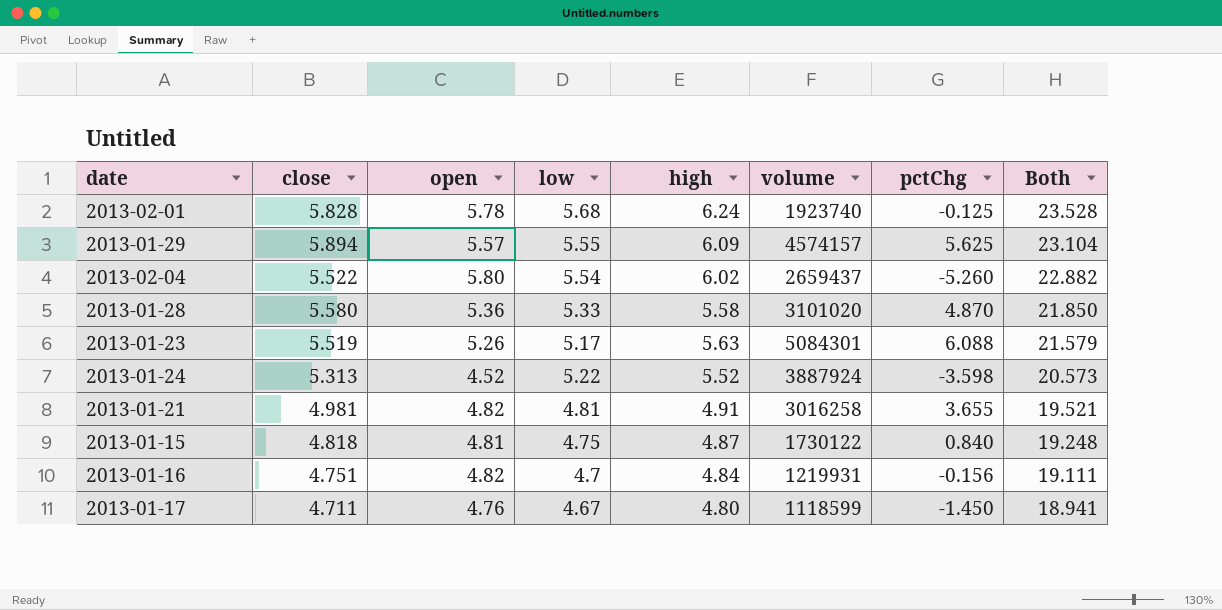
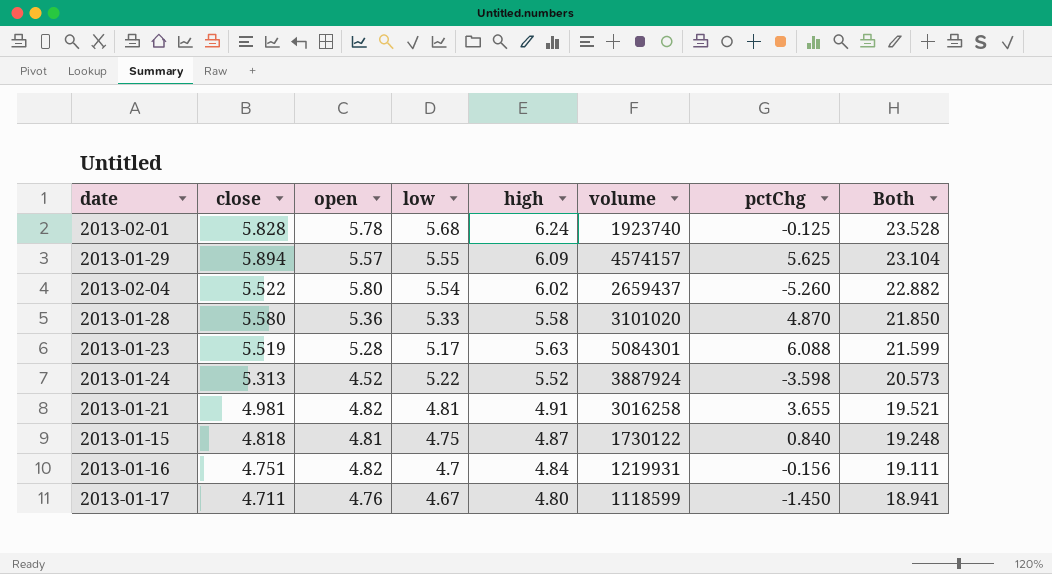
2013-01-23 | open: 5.26 -> 5.28
2013-01-23 | Both: 21.579 -> 21.599

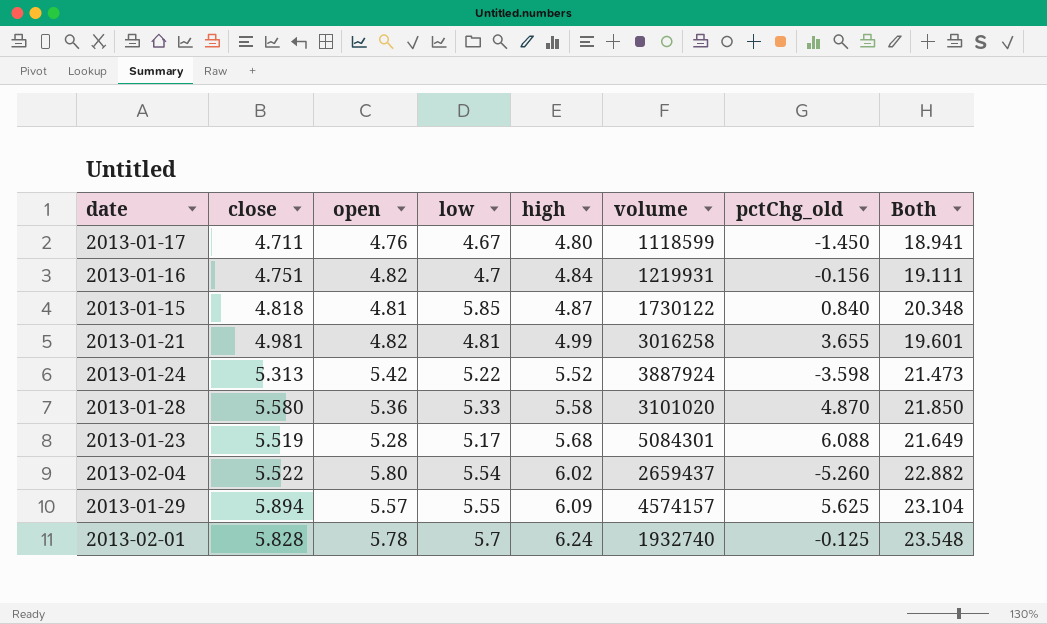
row order: Both descending -> high ascending
column name: pctChg -> pctChg_old
2013-01-15 | low: 4.75 -> 5.85
2013-01-15 | Both: 19.248 -> 20.348
2013-01-21 | high: 4.91 -> 4.99
2013-01-21 | Both: 19.521 -> 19.601
2013-01-24 | open: 4.52 -> 5.42
2013-01-24 | Both: 20.573 -> 21.473
2013-01-23 | high: 5.63 -> 5.68
2013-01-23 | Both: 21.599 -> 21.649
2013-02-01 | low: 5.68 -> 5.7
2013-02-01 | volume: 1923740 -> 1932740
2013-02-01 | Both: 23.528 -> 23.548

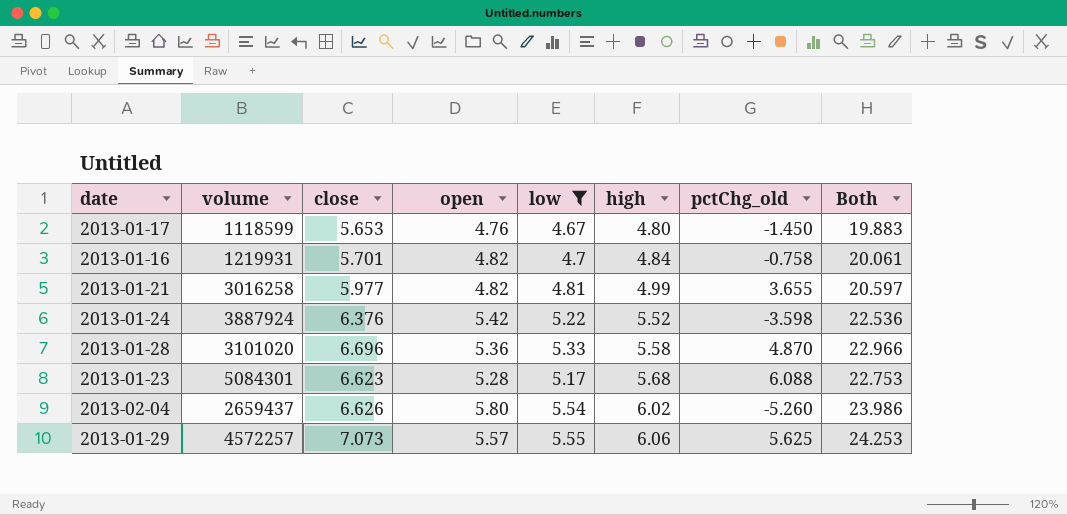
filter: none -> low <= 5.55
column volume | position: 6 -> 2
2013-01-17 | close: 4.711 -> 5.653
2013-01-17 | Both: 18.941 -> 19.883
2013-01-16 | close: 4.751 -> 5.701
2013-01-16 | pctChg_old: -0.156 -> -0.758
2013-01-16 | Both: 19.111 -> 20.061
2013-01-21 | close: 4.981 -> 5.977
2013-01-21 | Both: 19.601 -> 20.597
2013-01-24 | close: 5.313 -> 6.376
2013-01-24 | Both: 21.473 -> 22.536
2013-01-28 | close: 5.580 -> 6.696
2013-01-28 | Both: 21.850 -> 22.966
2013-01-23 | close: 5.519 -> 6.623
2013-01-23 | Both: 21.649 -> 22.753
2013-02-04 | close: 5.522 -> 6.626
2013-02-04 | Both: 22.882 -> 23.986
2013-01-29 | volume: 4574157 -> 4572257
2013-01-29 | close: 5.894 -> 7.073
2013-01-29 | high: 6.09 -> 6.06
2013-01-29 | Both: 23.104 -> 24.253

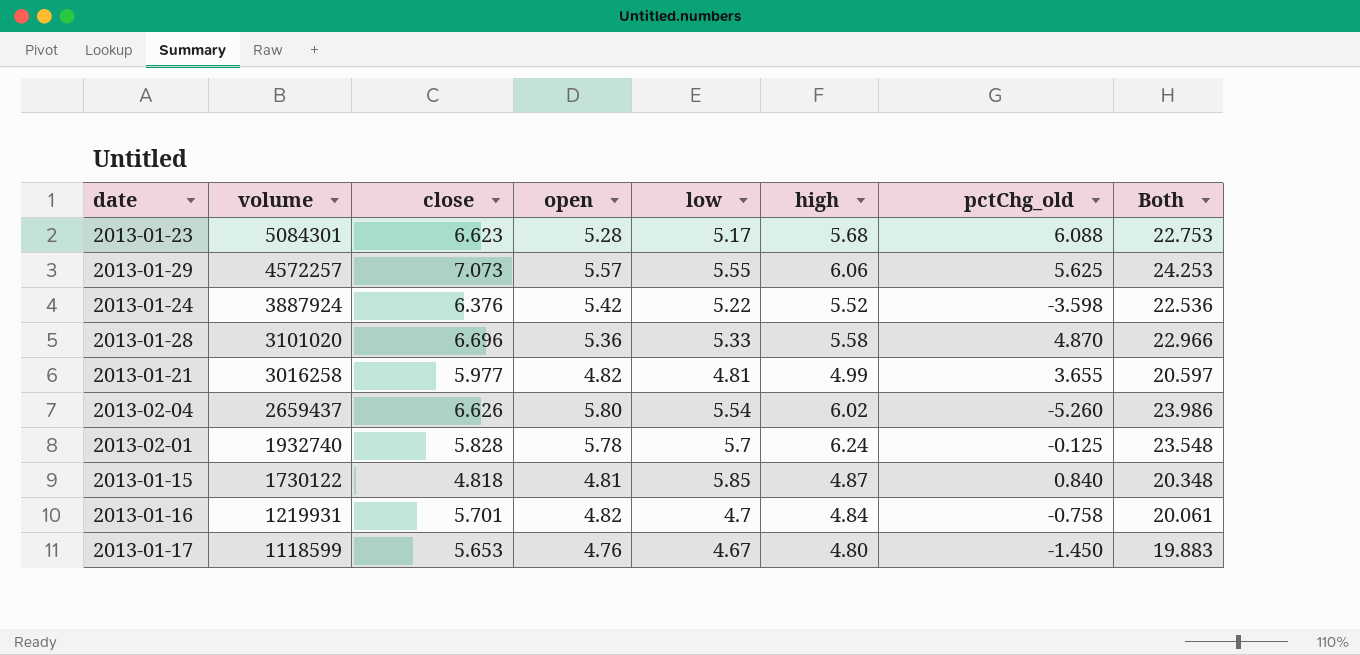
filter: low <= 5.55 -> none
row order: high ascending -> volume descending

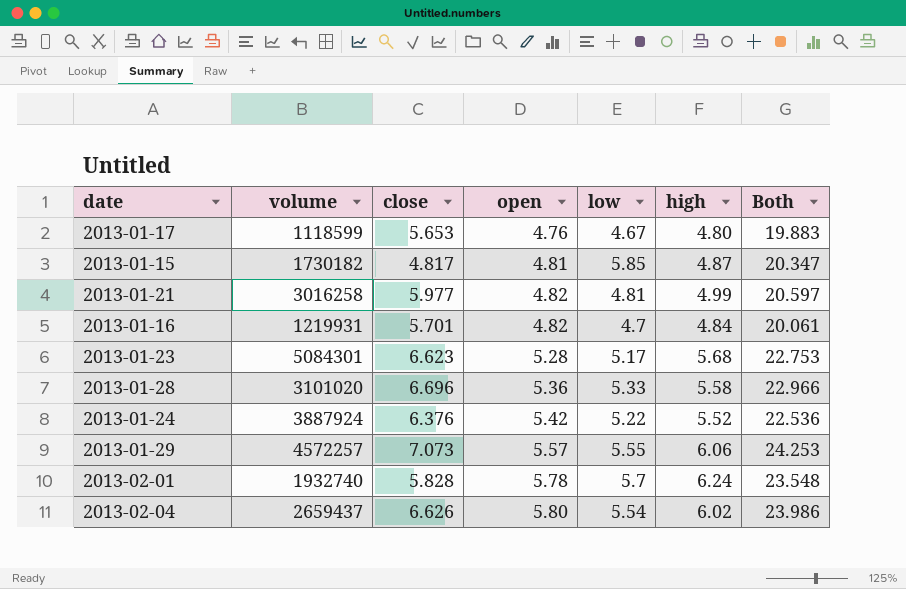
row order: volume descending -> open ascending
column pctChg_old | position: 7 -> none
2013-01-15 | volume: 1730122 -> 1730182
2013-01-15 | close: 4.818 -> 4.817
2013-01-15 | Both: 20.348 -> 20.347

